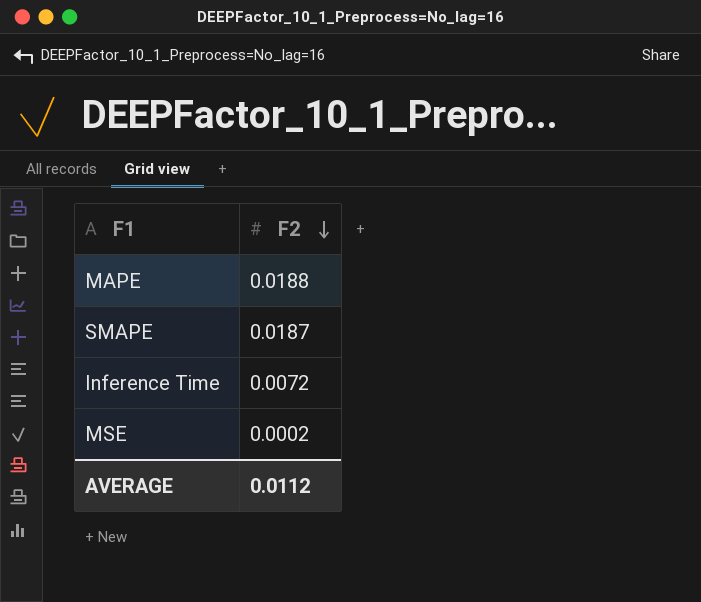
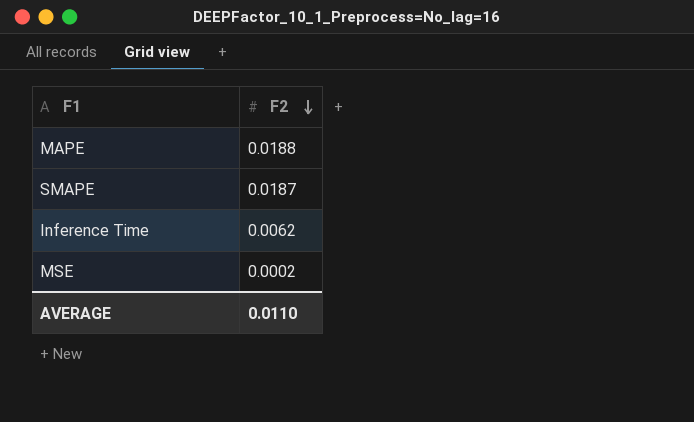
Inference Time | F2: 0.0072 -> 0.0062
AVERAGE | F2: 0.0112 -> 0.0110

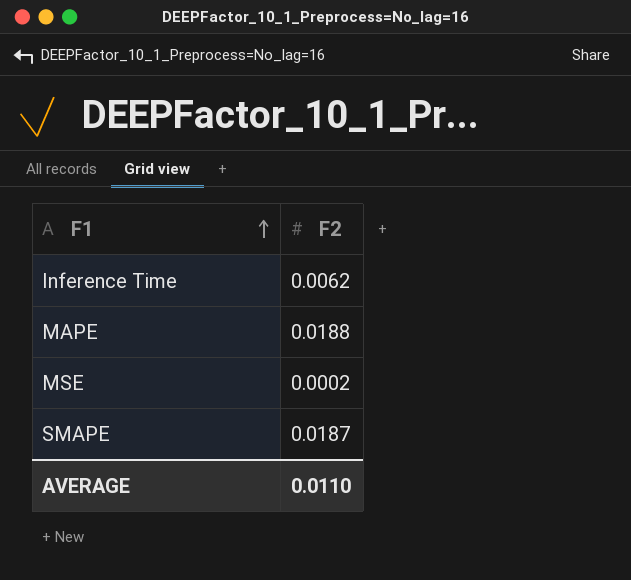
row order: F2 descending -> F1 ascending

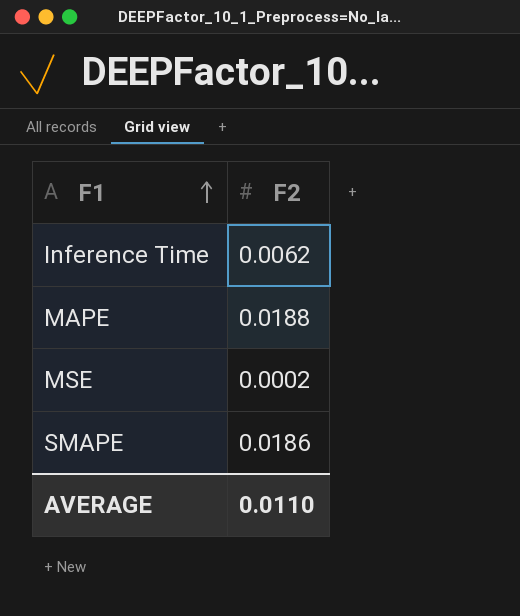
SMAPE | F2: 0.0187 -> 0.0186

